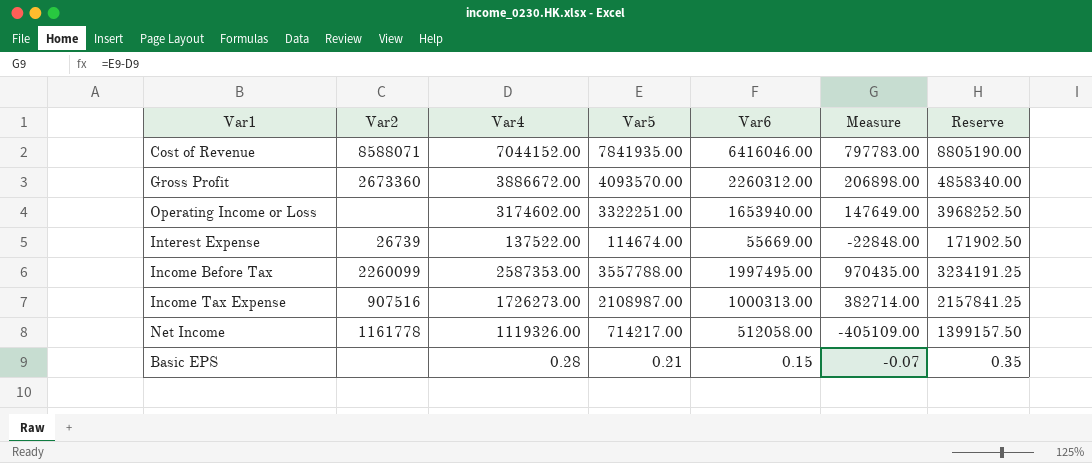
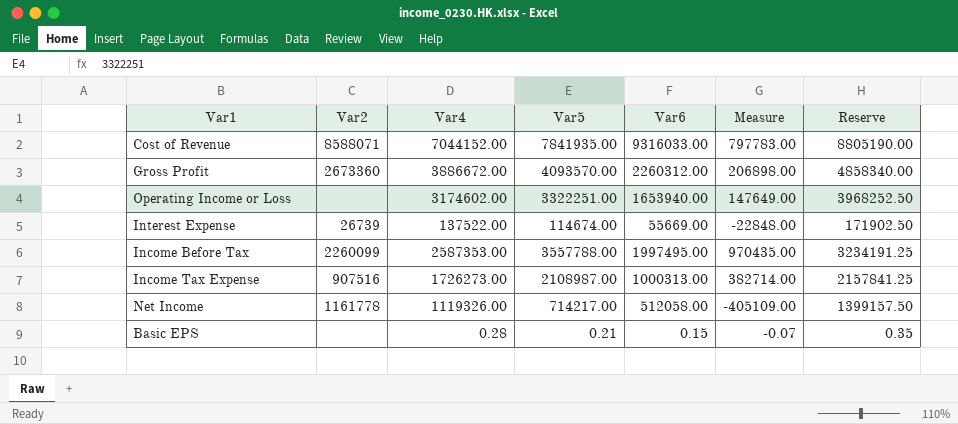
Cost of Revenue | Var6: 6416046.00 -> 9316033.00

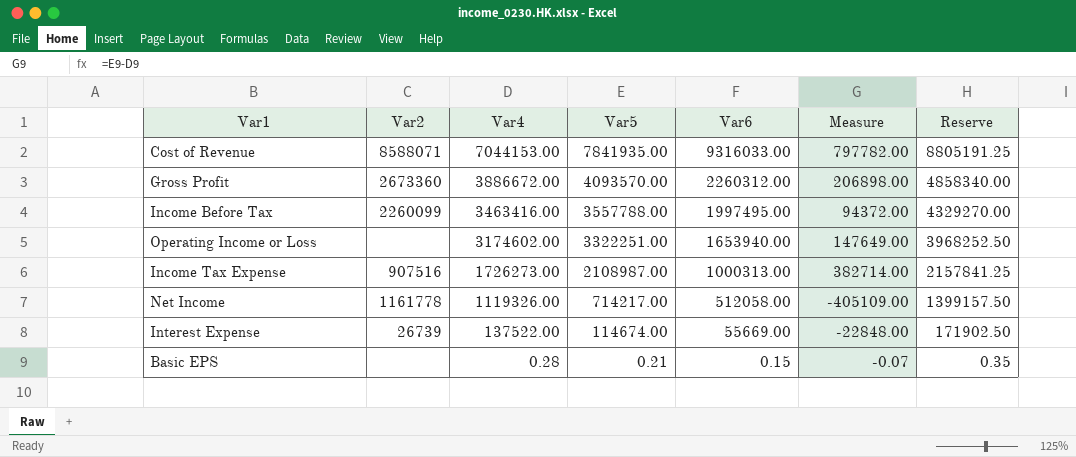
row order: none -> Var4 descending
Cost of Revenue | Var4: 7044152.00 -> 7044153.00
Cost of Revenue | Measure: 797783.00 -> 797782.00
Cost of Revenue | Reserve: 8805190.00 -> 8805191.25
Income Before Tax | Var4: 2587353.00 -> 3463416.00
Income Before Tax | Measure: 970435.00 -> 94372.00
Income Before Tax | Reserve: 3234191.25 -> 4329270.00

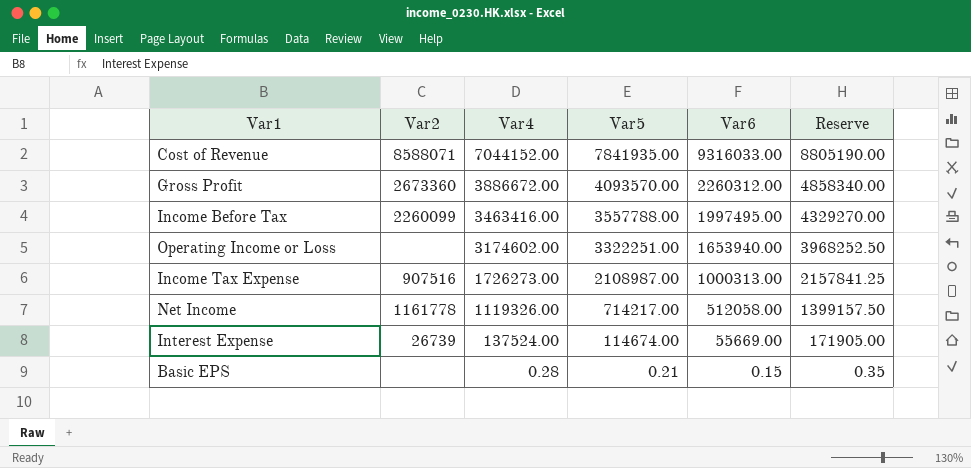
column Measure | formula: [Var5] - [Var4] -> none
Cost of Revenue | Var4: 7044153.00 -> 7044152.00
Cost of Revenue | Reserve: 8805191.25 -> 8805190.00
Interest Expense | Var4: 137522.00 -> 137524.00
Interest Expense | Reserve: 171902.50 -> 171905.00

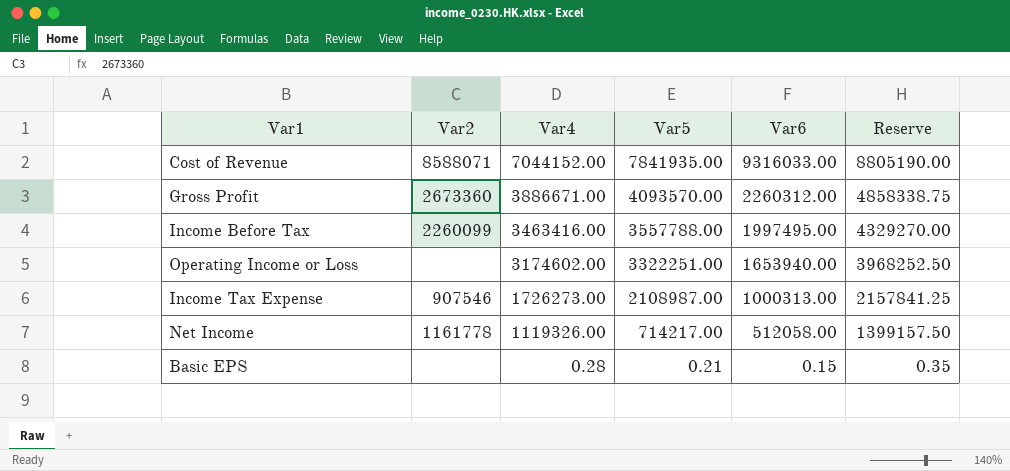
row Interest Expense: 26739 | 137524.00 | 114674.00 | 55669.00 | 171905.00 -> none
Gross Profit | Var4: 3886672.00 -> 3886671.00
Gross Profit | Reserve: 4858340.00 -> 4858338.75
Income Tax Expense | Var2: 907516 -> 907546

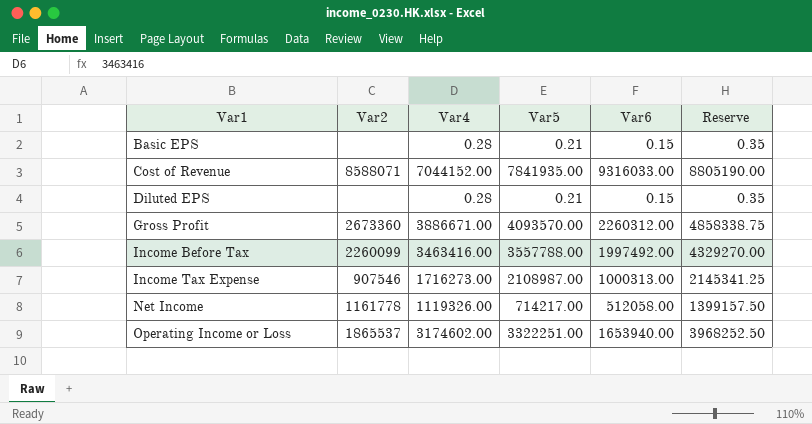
row order: Var4 descending -> Var1 ascending
row Diluted EPS: none -> none | 0.28 | 0.21 | 0.15 | 0.35
Income Before Tax | Var6: 1997495.00 -> 1997492.00
Income Tax Expense | Var4: 1726273.00 -> 1716273.00
Income Tax Expense | Reserve: 2157841.25 -> 2145341.25
Operating Income or Loss | Var2: none -> 1865537

